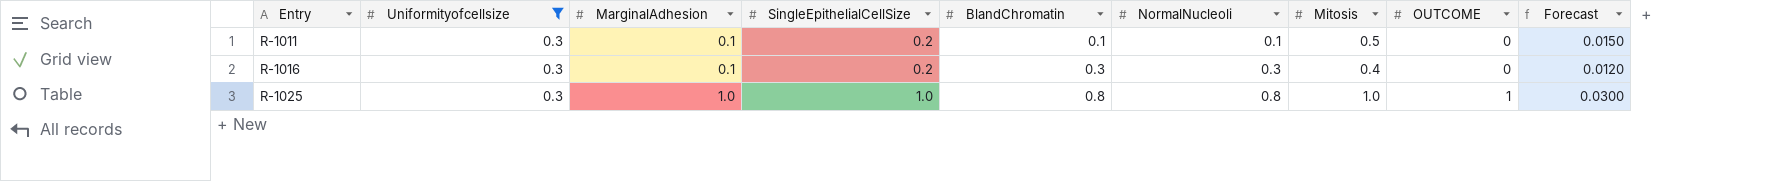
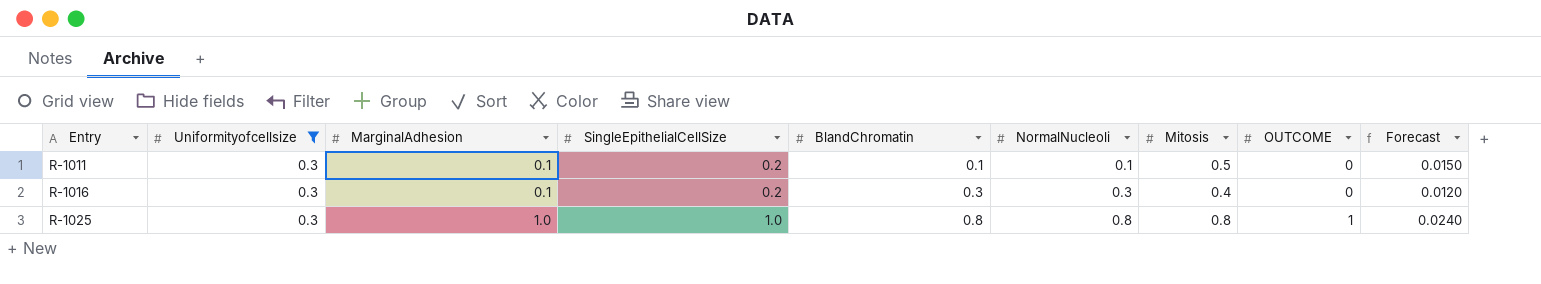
R-1025 | Mitosis: 1.0 -> 0.8
R-1025 | Forecast: 0.0300 -> 0.0240

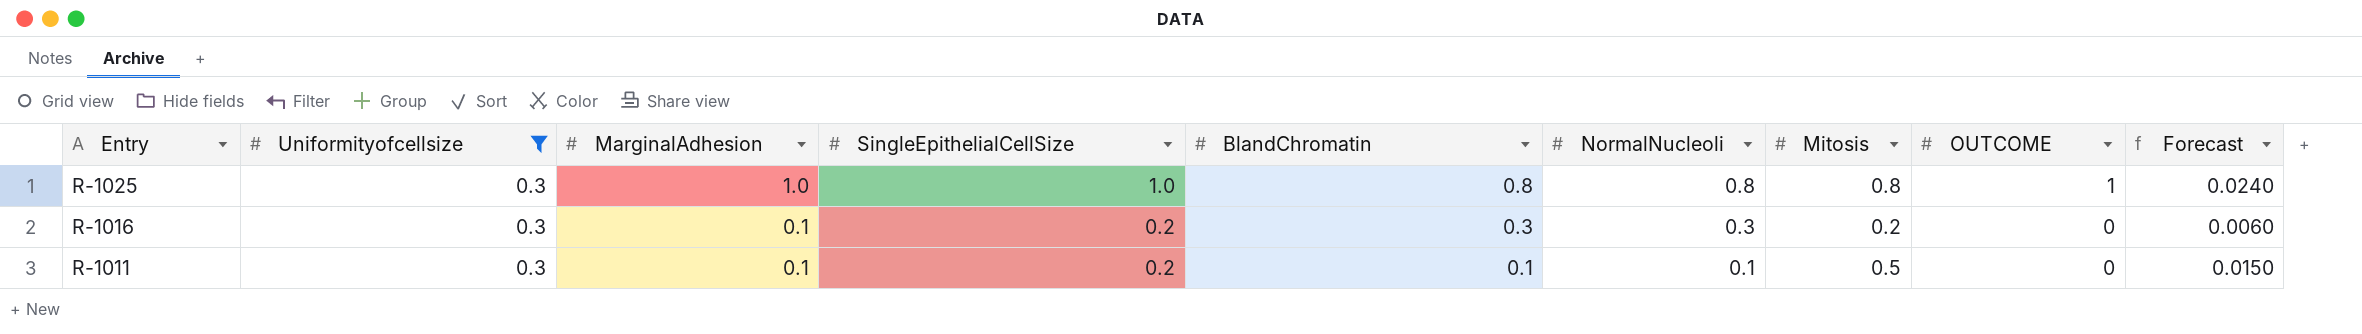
row order: Entry ascending -> Entry descending
R-1016 | Mitosis: 0.4 -> 0.2
R-1016 | Forecast: 0.0120 -> 0.0060

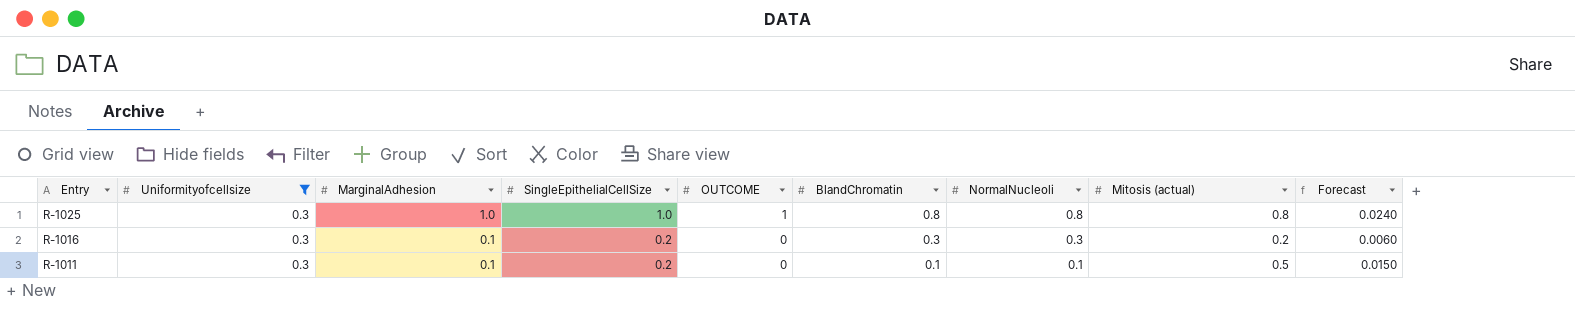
column OUTCOME | position: 8 -> 5
column name: Mitosis -> Mitosis (actual)

